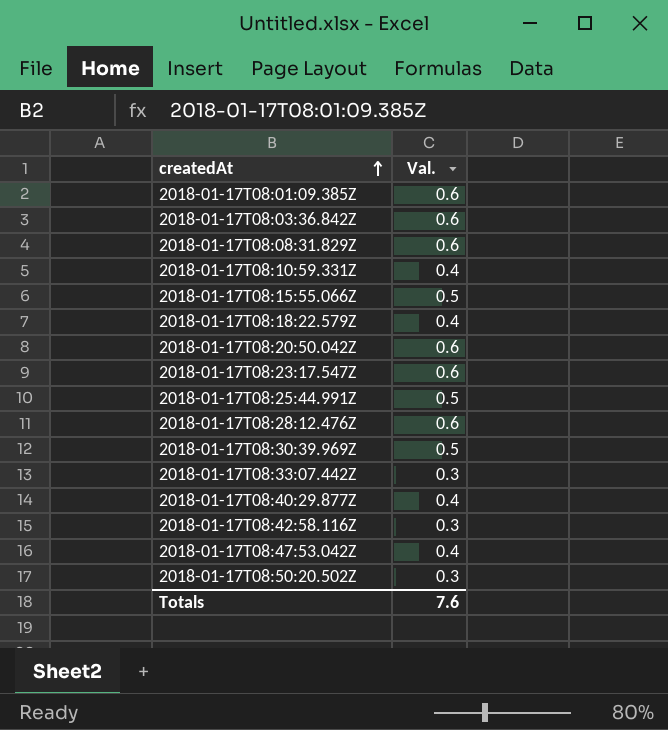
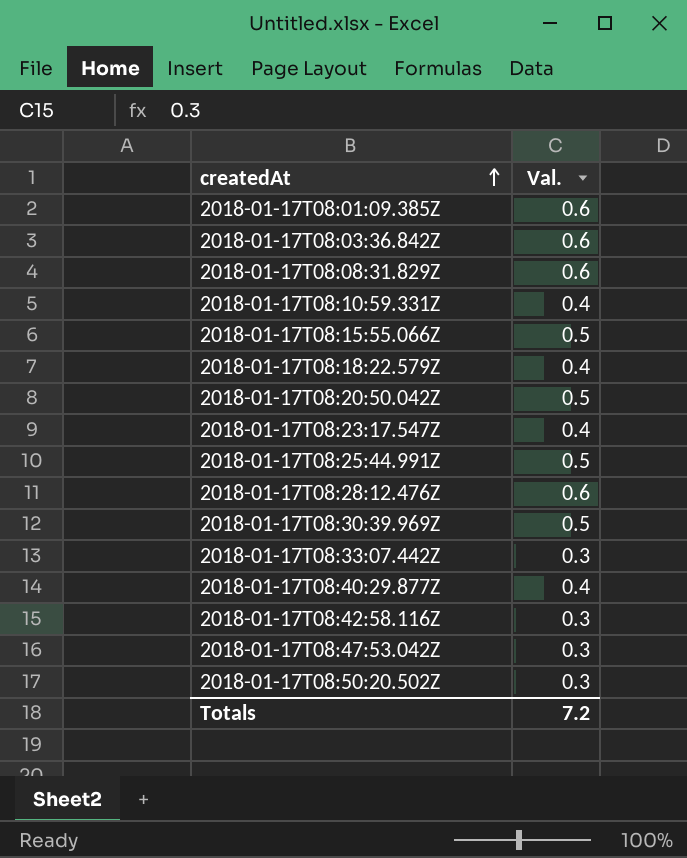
2018-01-17T08:20:50.042Z | Val.: 0.6 -> 0.5
2018-01-17T08:23:17.547Z | Val.: 0.6 -> 0.4
2018-01-17T08:47:53.042Z | Val.: 0.4 -> 0.3
Totals | Val.: 7.6 -> 7.2

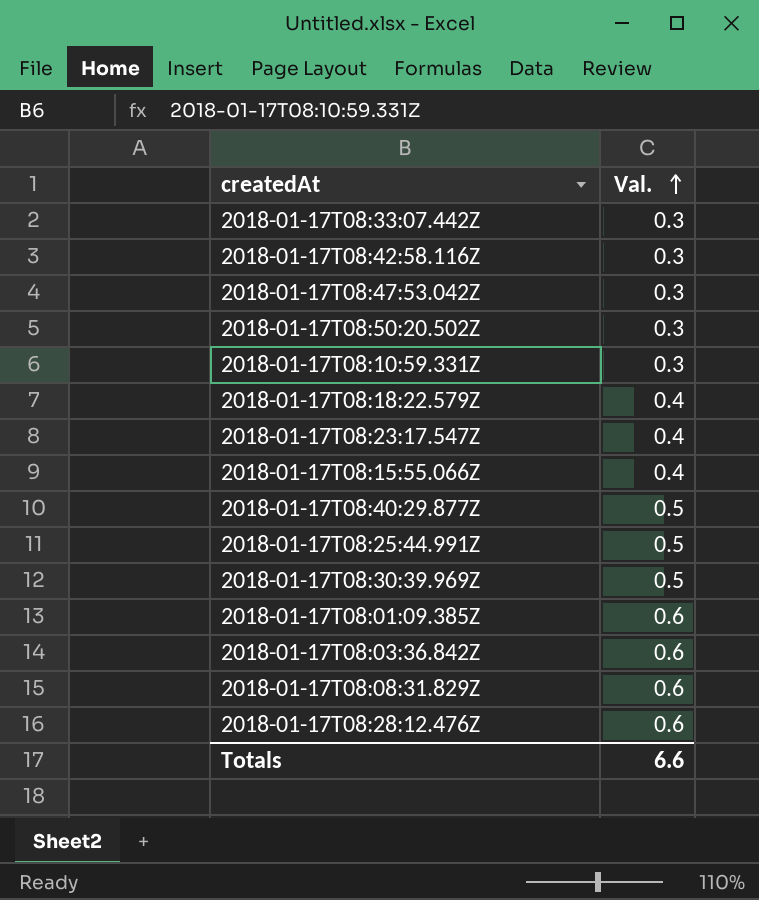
row order: createdAt ascending -> Val. ascending
row 2018-01-17T08:20:50.042Z: 0.5 -> none
2018-01-17T08:10:59.331Z | Val.: 0.4 -> 0.3
2018-01-17T08:15:55.066Z | Val.: 0.5 -> 0.4
2018-01-17T08:40:29.877Z | Val.: 0.4 -> 0.5
Totals | Val.: 7.2 -> 6.6

